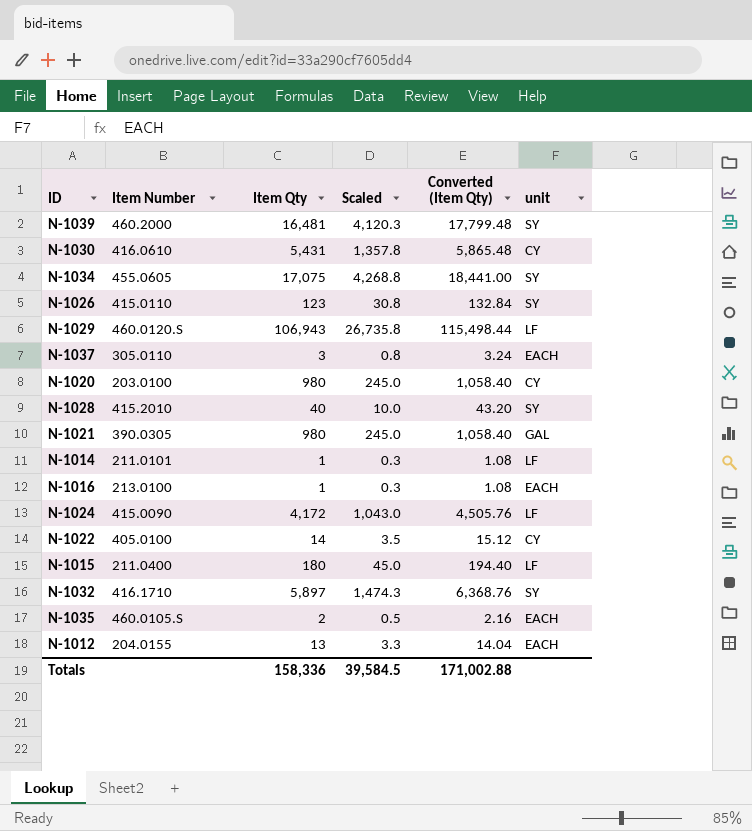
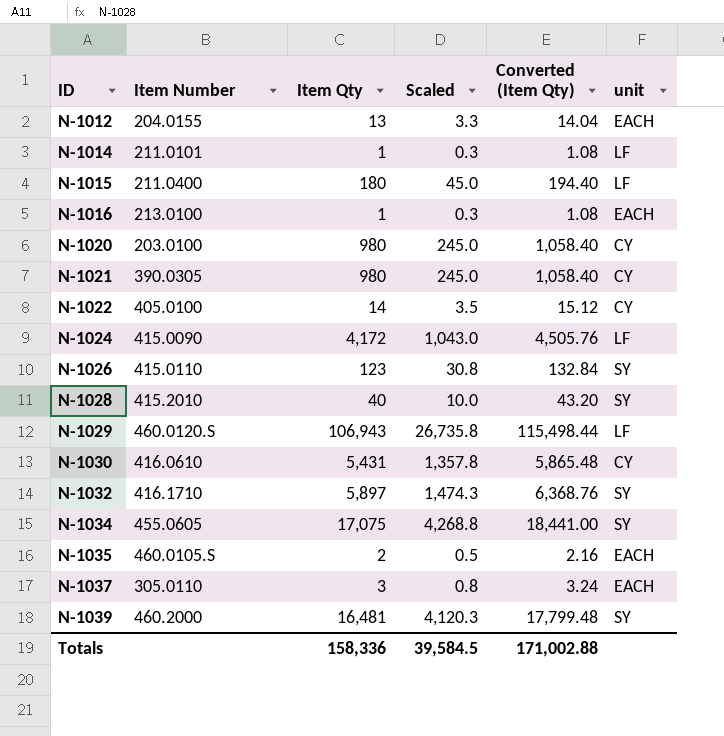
row order: none -> ID ascending
N-1021 | unit: GAL -> CY

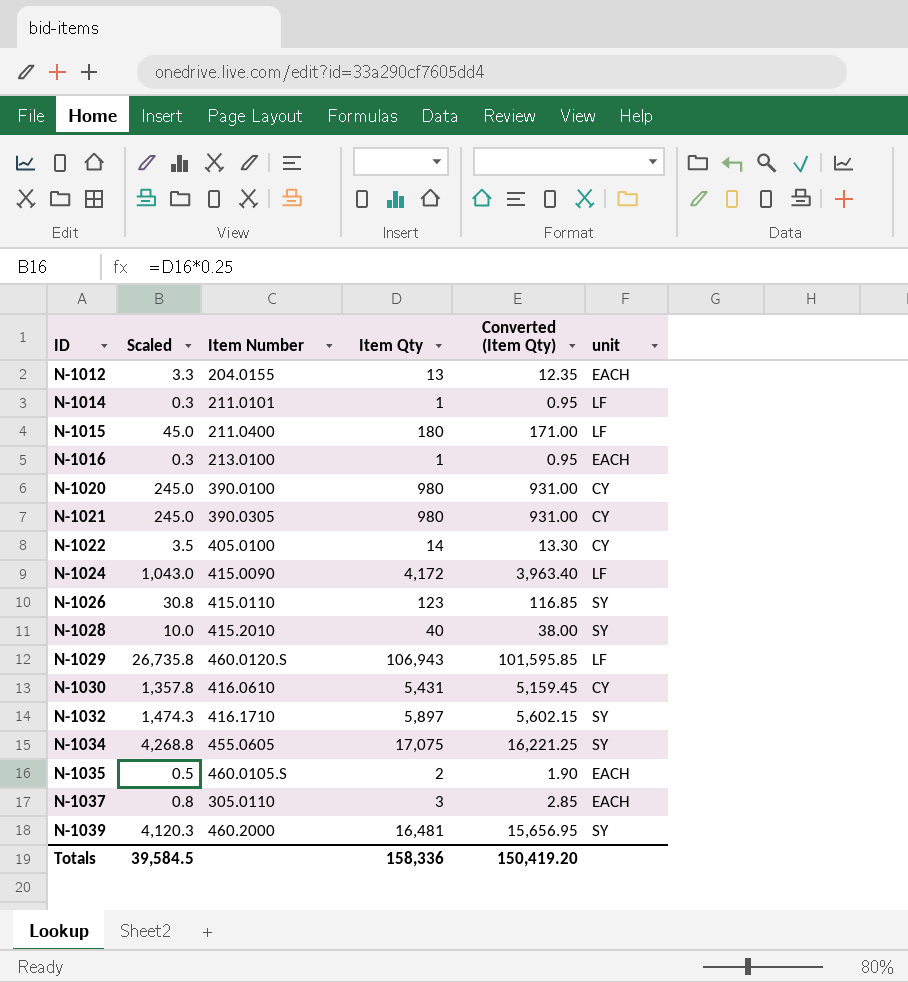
column Scaled | position: 4 -> 2
column Converted (Item Qty) | formula: [Item Qty] * 1.08 -> [Item Qty] * 0.95
N-1020 | Item Number: 203.0100 -> 390.0100
Totals | Converted (Item Qty): 171,002.88 -> 150,419.20

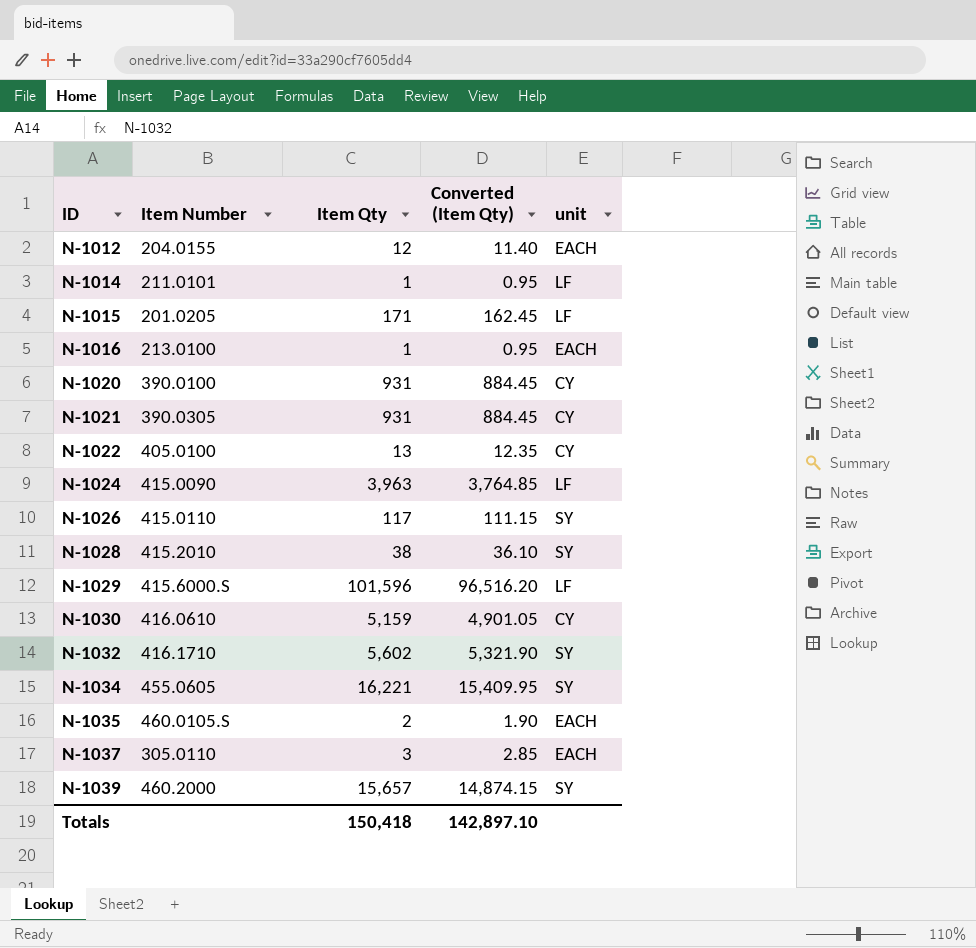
column Scaled | formula: [Item Qty] * 0.25 -> none
N-1012 | Item Qty: 13 -> 12
N-1012 | Converted (Item Qty): 12.35 -> 11.40
N-1015 | Item Number: 211.0400 -> 201.0205
N-1015 | Item Qty: 180 -> 171
N-1015 | Converted (Item Qty): 171.00 -> 162.45
N-1020 | Item Qty: 980 -> 931
N-1020 | Converted (Item Qty): 931.00 -> 884.45
N-1021 | Item Qty: 980 -> 931
N-1021 | Converted (Item Qty): 931.00 -> 884.45
N-1022 | Item Qty: 14 -> 13
N-1022 | Converted (Item Qty): 13.30 -> 12.35
N-1024 | Item Qty: 4,172 -> 3,963
N-1024 | Converted (Item Qty): 3,963.40 -> 3,764.85
N-1026 | Item Qty: 123 -> 117
N-1026 | Converted (Item Qty): 116.85 -> 111.15
N-1028 | Item Qty: 40 -> 38
N-1028 | Converted (Item Qty): 38.00 -> 36.10
N-1029 | Item Number: 460.0120.S -> 415.6000.S
N-1029 | Item Qty: 106,943 -> 101,596
N-1029 | Converted (Item Qty): 101,595.85 -> 96,516.20
N-1030 | Item Qty: 5,431 -> 5,159
N-1030 | Converted (Item Qty): 5,159.45 -> 4,901.05
N-1032 | Item Qty: 5,897 -> 5,602
N-1032 | Converted (Item Qty): 5,602.15 -> 5,321.90
N-1034 | Item Qty: 17,075 -> 16,221
N-1034 | Converted (Item Qty): 16,221.25 -> 15,409.95
N-1039 | Item Qty: 16,481 -> 15,657
N-1039 | Converted (Item Qty): 15,656.95 -> 14,874.15
Totals | Item Qty: 158,336 -> 150,418
Totals | Converted (Item Qty): 150,419.20 -> 142,897.10

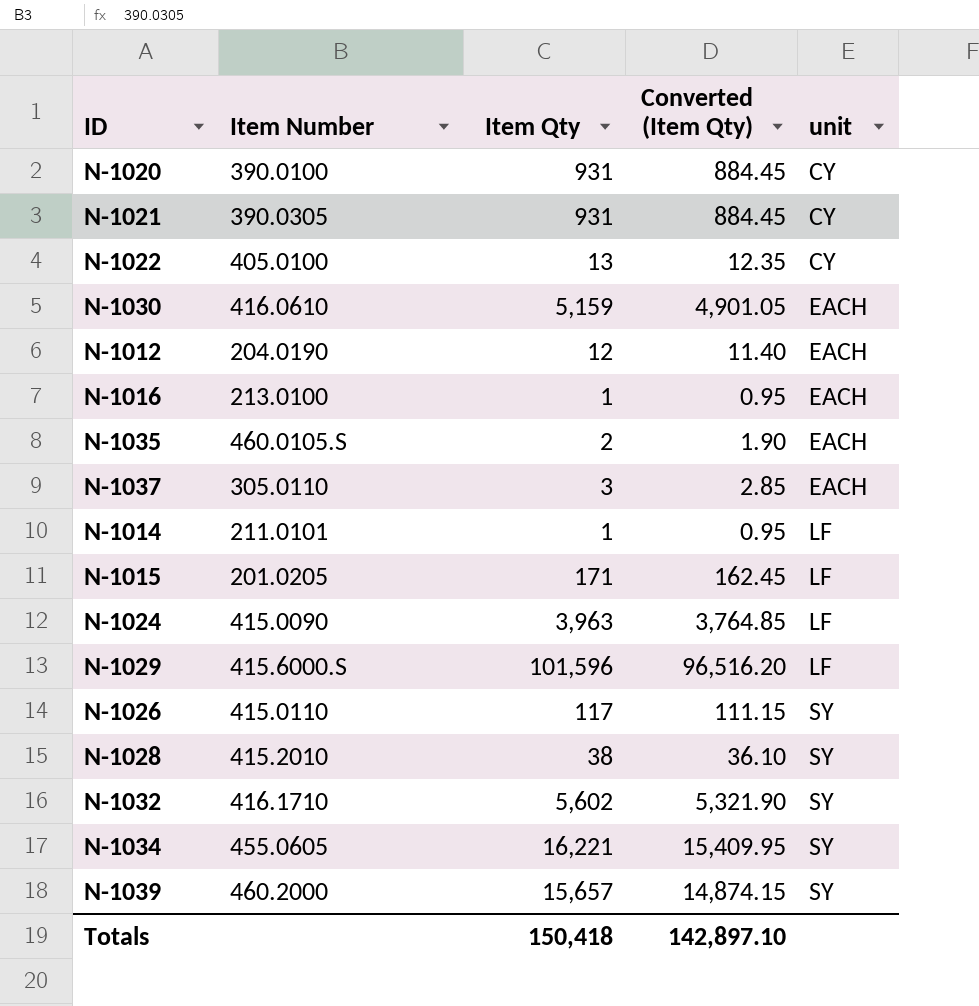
row order: ID ascending -> unit ascending
N-1030 | unit: CY -> EACH
N-1012 | Item Number: 204.0155 -> 204.0190

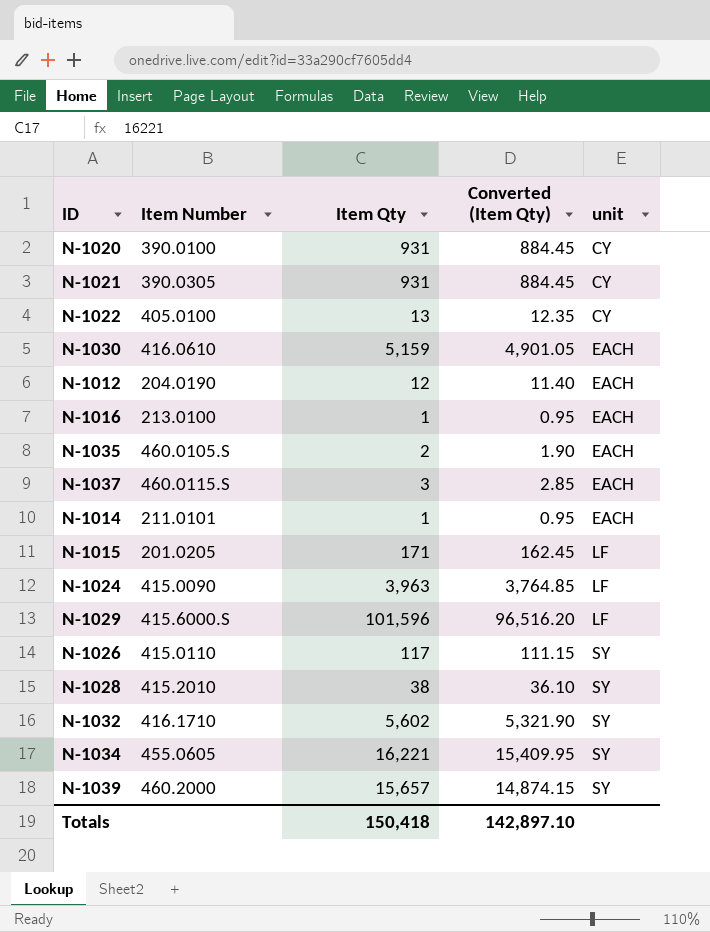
N-1037 | Item Number: 305.0110 -> 460.0115.S
N-1014 | unit: LF -> EACH

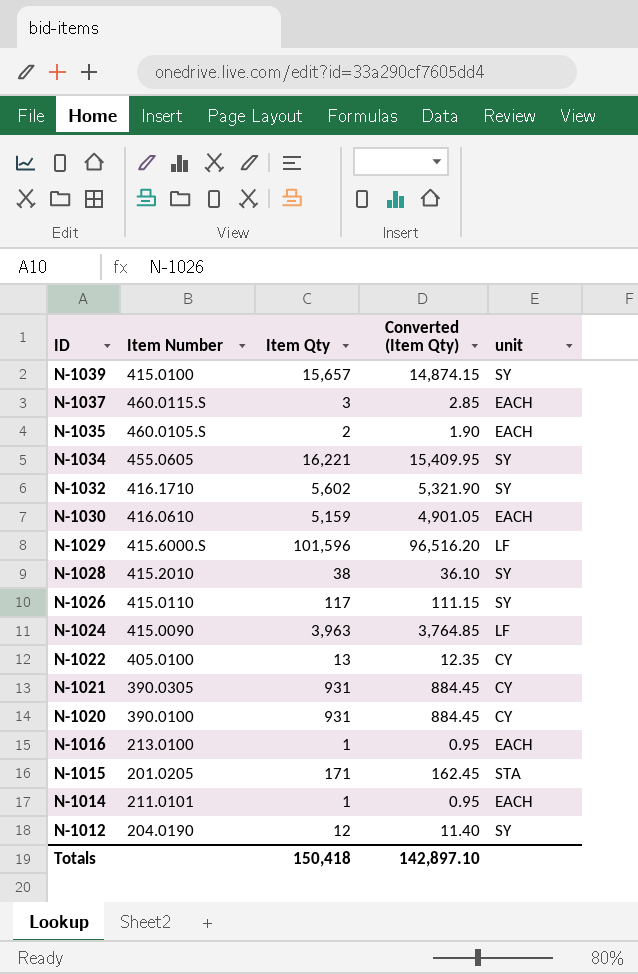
row order: unit ascending -> ID descending
N-1039 | Item Number: 460.2000 -> 415.0100
N-1015 | unit: LF -> STA
N-1012 | unit: EACH -> SY

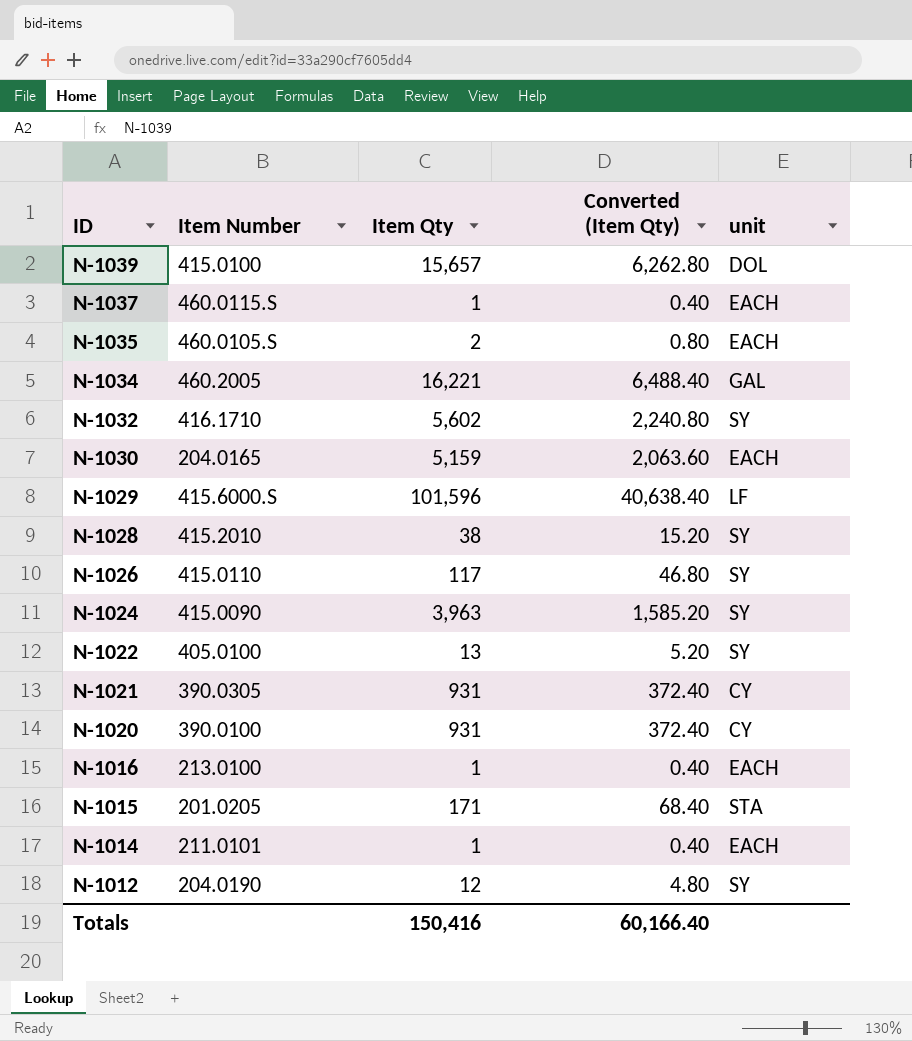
column Converted (Item Qty) | formula: [Item Qty] * 0.95 -> [Item Qty] * 0.4
N-1039 | unit: SY -> DOL
N-1037 | Item Qty: 3 -> 1
N-1034 | Item Number: 455.0605 -> 460.2005
N-1034 | unit: SY -> GAL
N-1030 | Item Number: 416.0610 -> 204.0165
N-1024 | unit: LF -> SY
N-1022 | unit: CY -> SY
Totals | Item Qty: 150,418 -> 150,416
Totals | Converted (Item Qty): 142,897.10 -> 60,166.40

